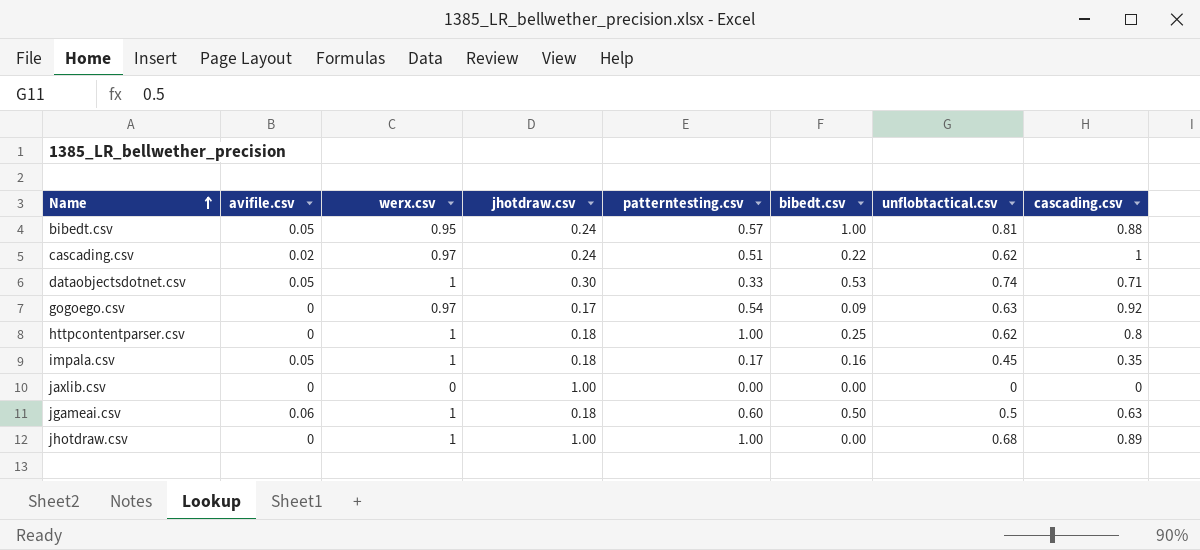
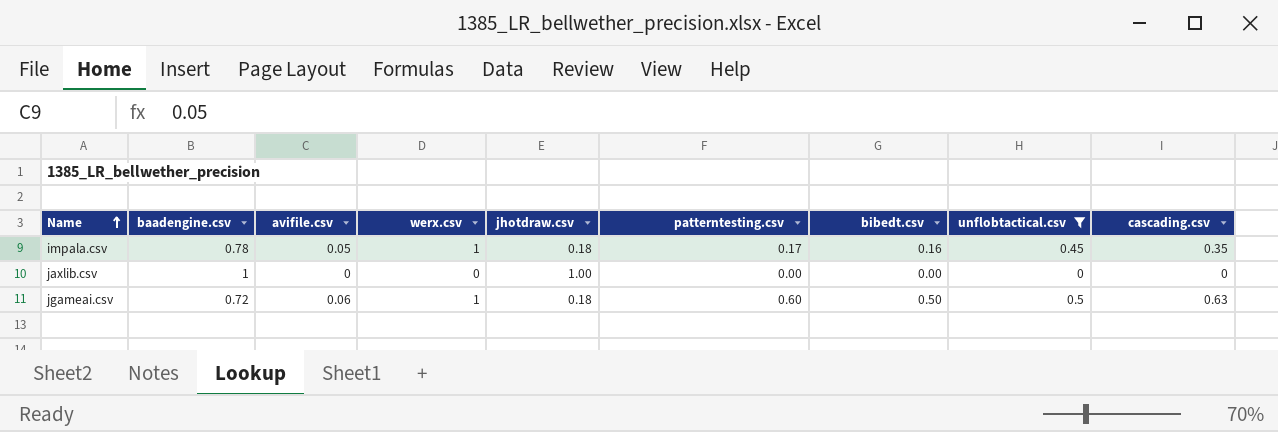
filter: none -> unflobtactical.csv <= 0.5
column baadengine.csv | position: none -> 2

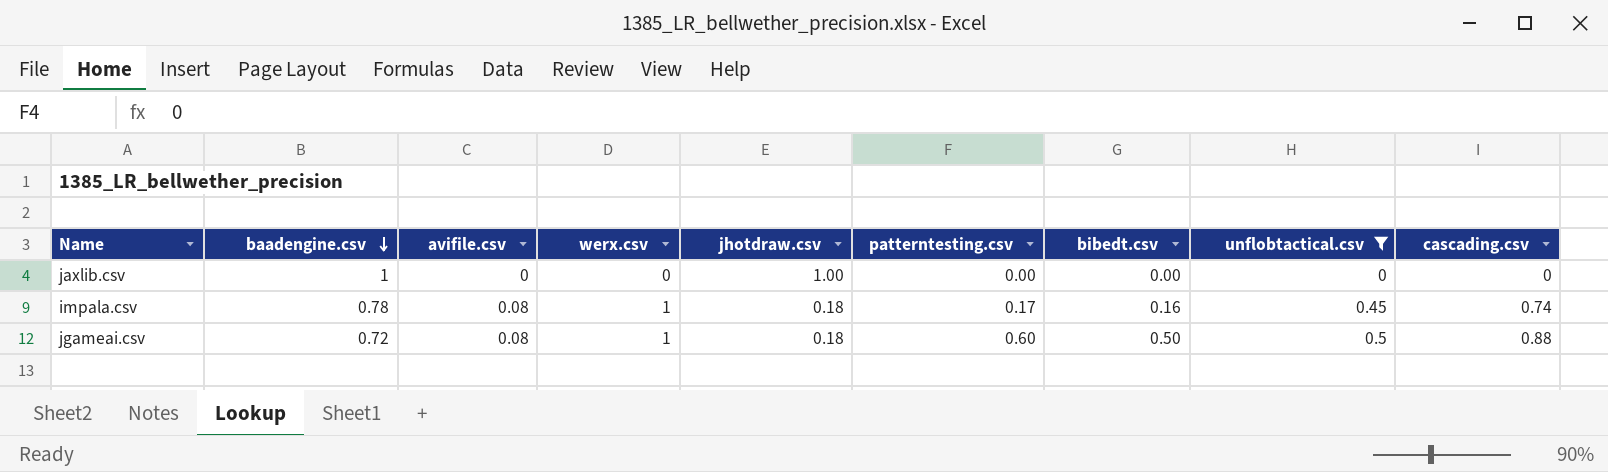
row order: Name ascending -> baadengine.csv descending
impala.csv | avifile.csv: 0.05 -> 0.08
impala.csv | cascading.csv: 0.35 -> 0.74
jgameai.csv | avifile.csv: 0.06 -> 0.08
jgameai.csv | cascading.csv: 0.63 -> 0.88

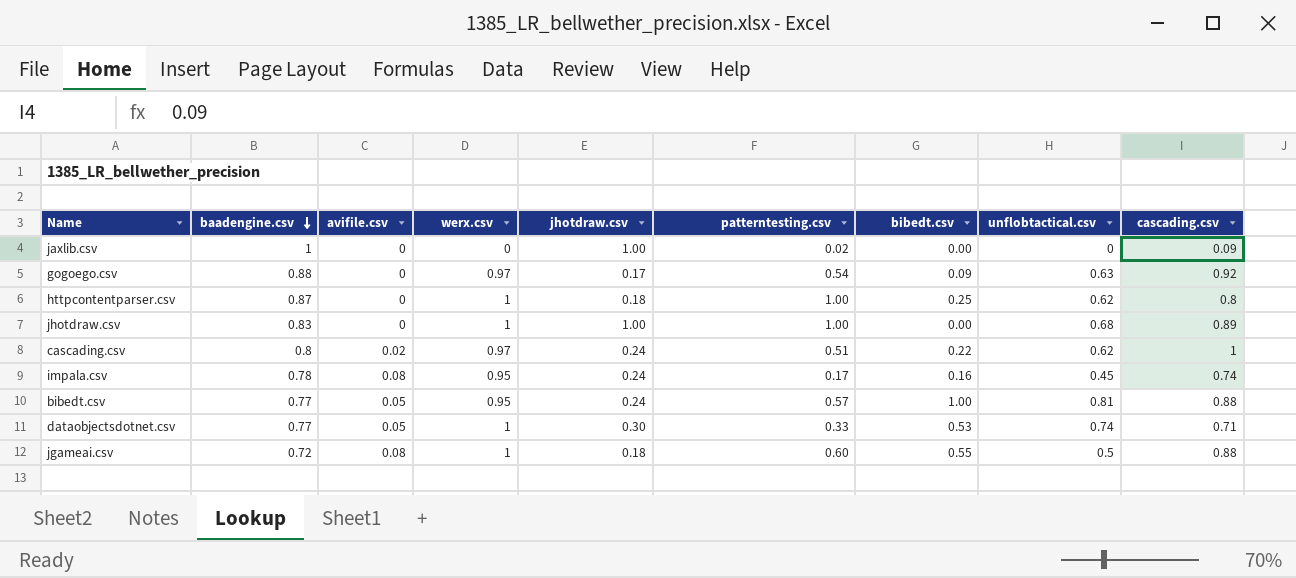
filter: unflobtactical.csv <= 0.5 -> none
jaxlib.csv | patterntesting.csv: 0.00 -> 0.02
jaxlib.csv | cascading.csv: 0 -> 0.09
impala.csv | werx.csv: 1 -> 0.95
impala.csv | jhotdraw.csv: 0.18 -> 0.24
jgameai.csv | bibedt.csv: 0.50 -> 0.55

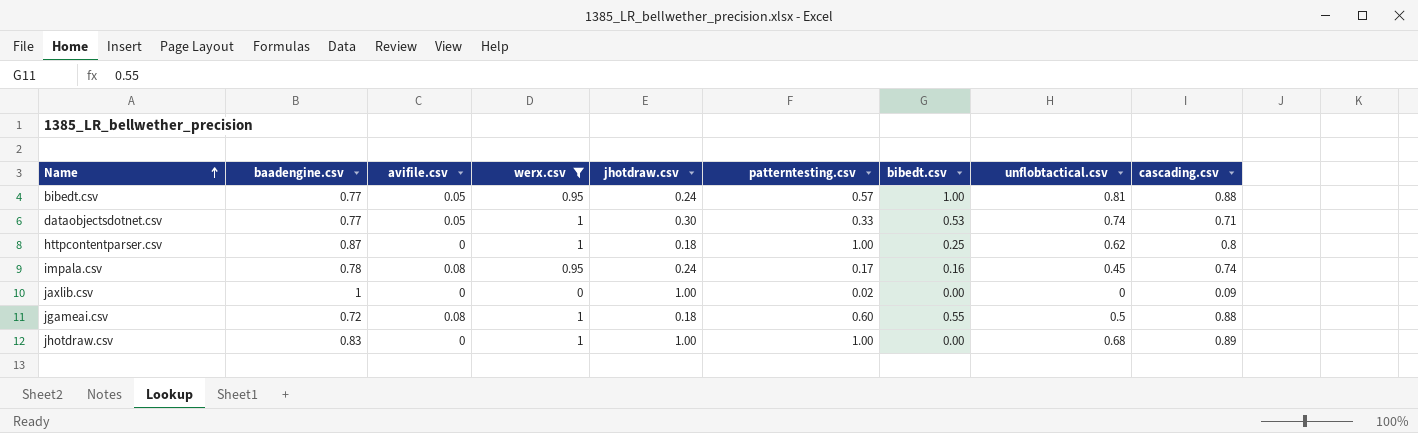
filter: none -> werx.csv != 0.97
row order: baadengine.csv descending -> Name ascending

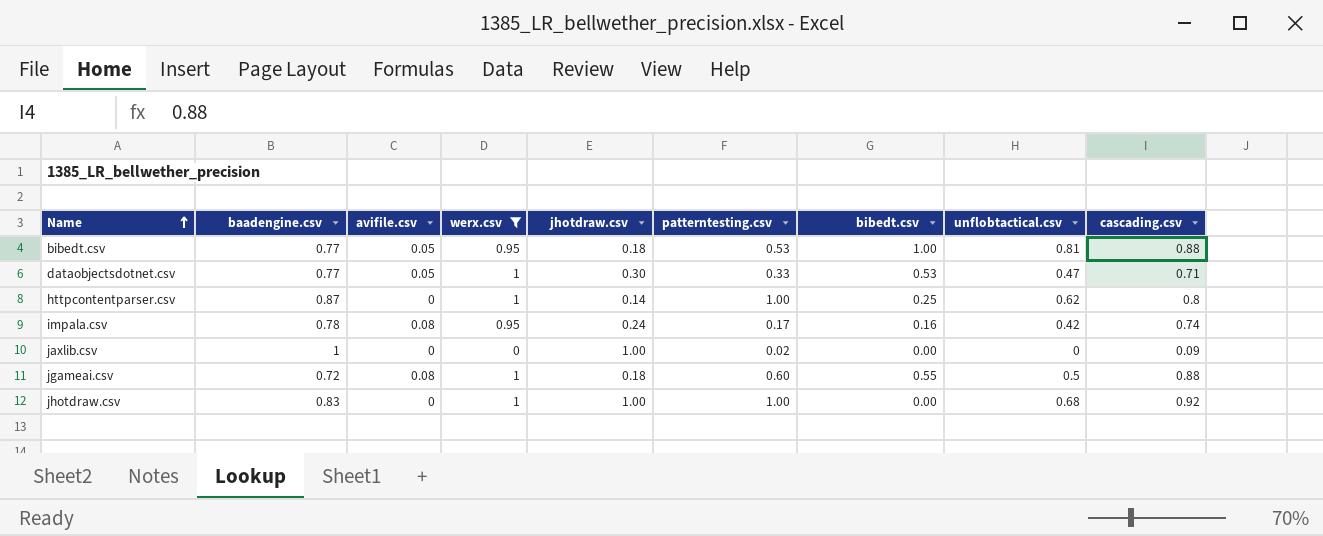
bibedt.csv | jhotdraw.csv: 0.24 -> 0.18
bibedt.csv | patterntesting.csv: 0.57 -> 0.53
dataobjectsdotnet.csv | unflobtactical.csv: 0.74 -> 0.47
httpcontentparser.csv | jhotdraw.csv: 0.18 -> 0.14
impala.csv | unflobtactical.csv: 0.45 -> 0.42
jhotdraw.csv | cascading.csv: 0.89 -> 0.92

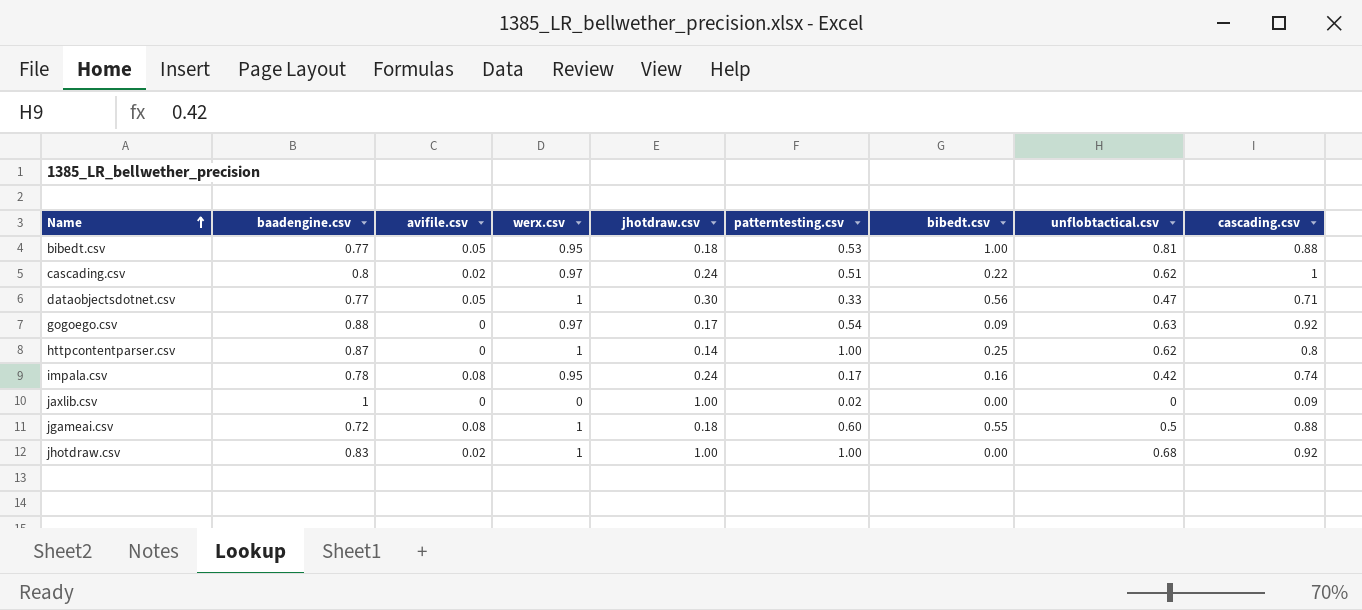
filter: werx.csv != 0.97 -> none
dataobjectsdotnet.csv | bibedt.csv: 0.53 -> 0.56
jhotdraw.csv | avifile.csv: 0 -> 0.02

